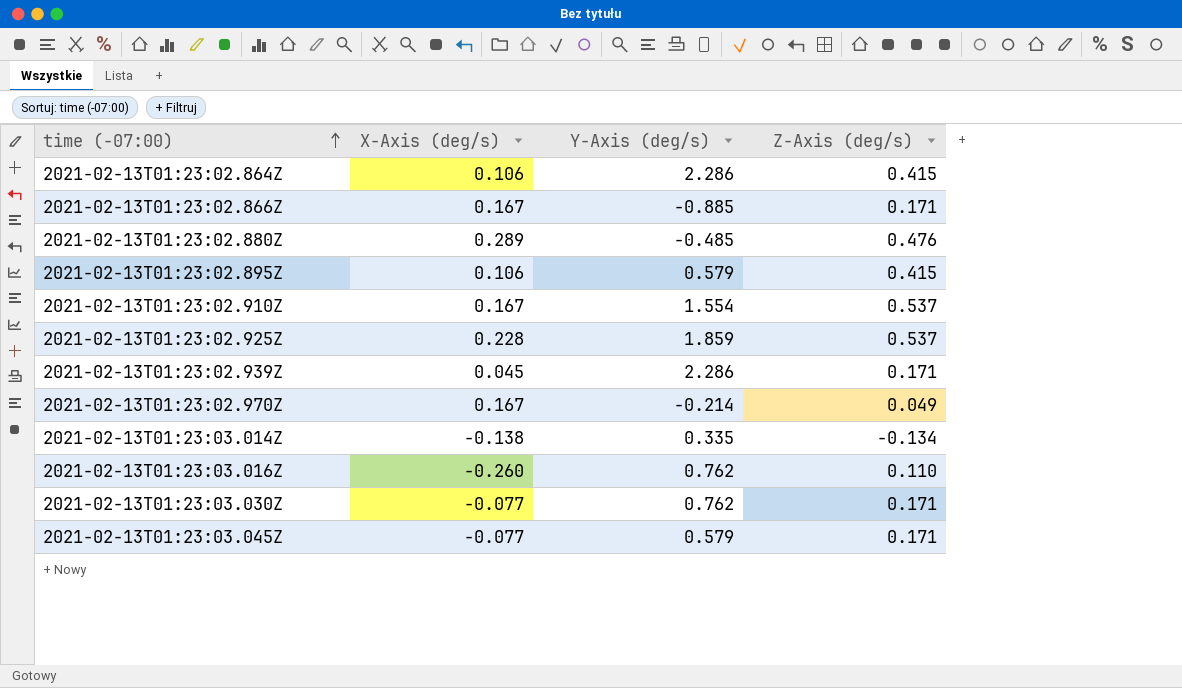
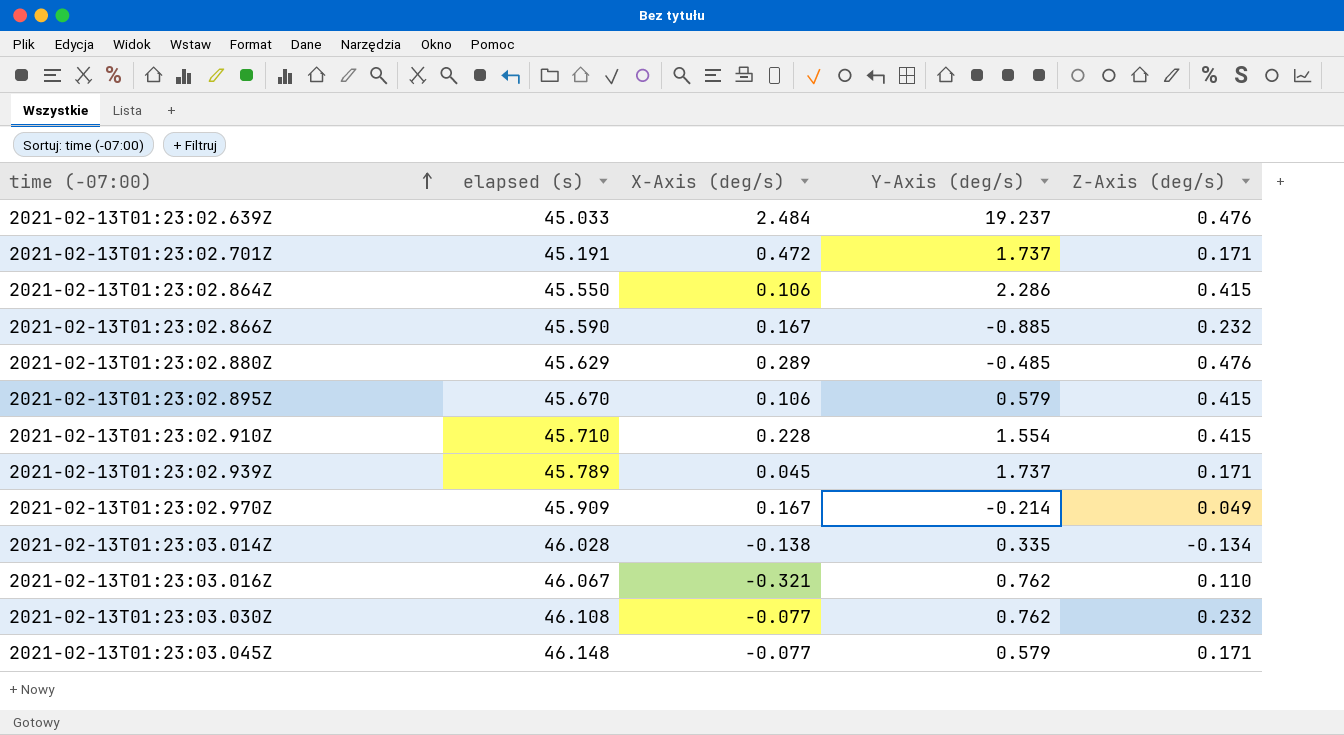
column elapsed (s) | position: none -> 2
row 2021-02-13T01:23:02.925Z: 0.228 | 1.859 | 0.537 -> none
row 2021-02-13T01:23:02.639Z: none -> 45.033 | 2.484 | 19.237 | 0.476
row 2021-02-13T01:23:02.701Z: none -> 45.191 | 0.472 | 1.737 | 0.171
2021-02-13T01:23:02.866Z | Z-Axis (deg/s): 0.171 -> 0.232
2021-02-13T01:23:02.910Z | X-Axis (deg/s): 0.167 -> 0.228
2021-02-13T01:23:02.910Z | Z-Axis (deg/s): 0.537 -> 0.415
2021-02-13T01:23:02.939Z | Y-Axis (deg/s): 2.286 -> 1.737
2021-02-13T01:23:03.016Z | X-Axis (deg/s): -0.260 -> -0.321
2021-02-13T01:23:03.030Z | Z-Axis (deg/s): 0.171 -> 0.232

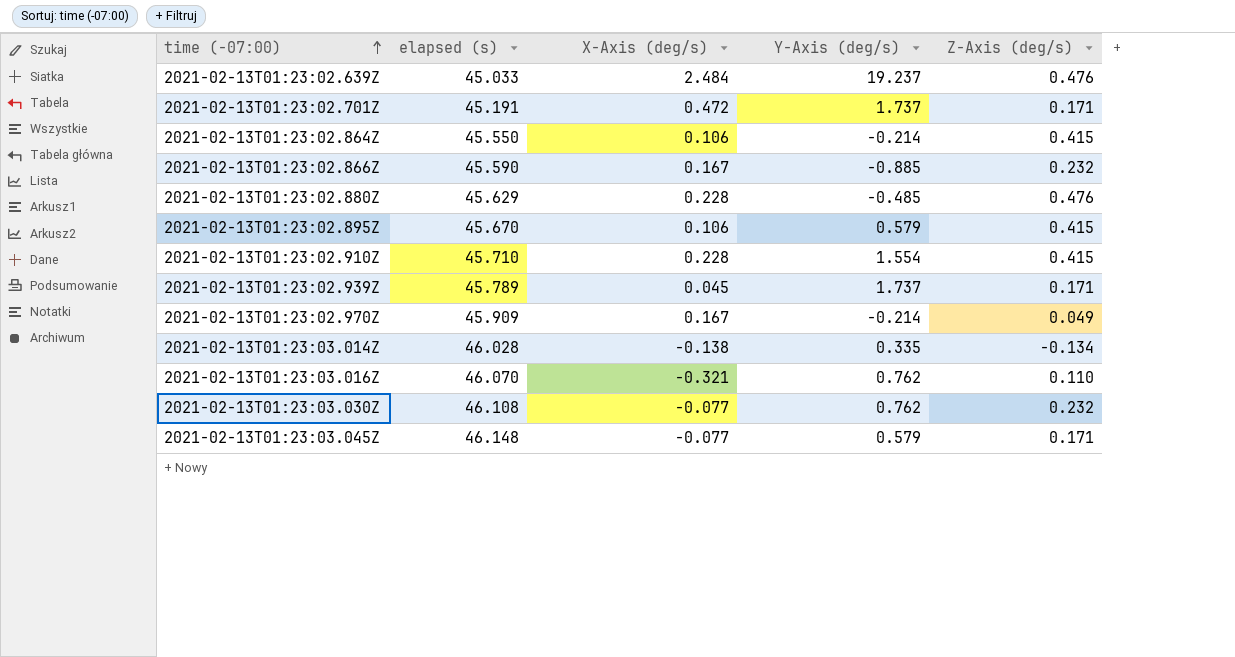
2021-02-13T01:23:02.864Z | Y-Axis (deg/s): 2.286 -> -0.214
2021-02-13T01:23:02.880Z | X-Axis (deg/s): 0.289 -> 0.228
2021-02-13T01:23:03.016Z | elapsed (s): 46.067 -> 46.070

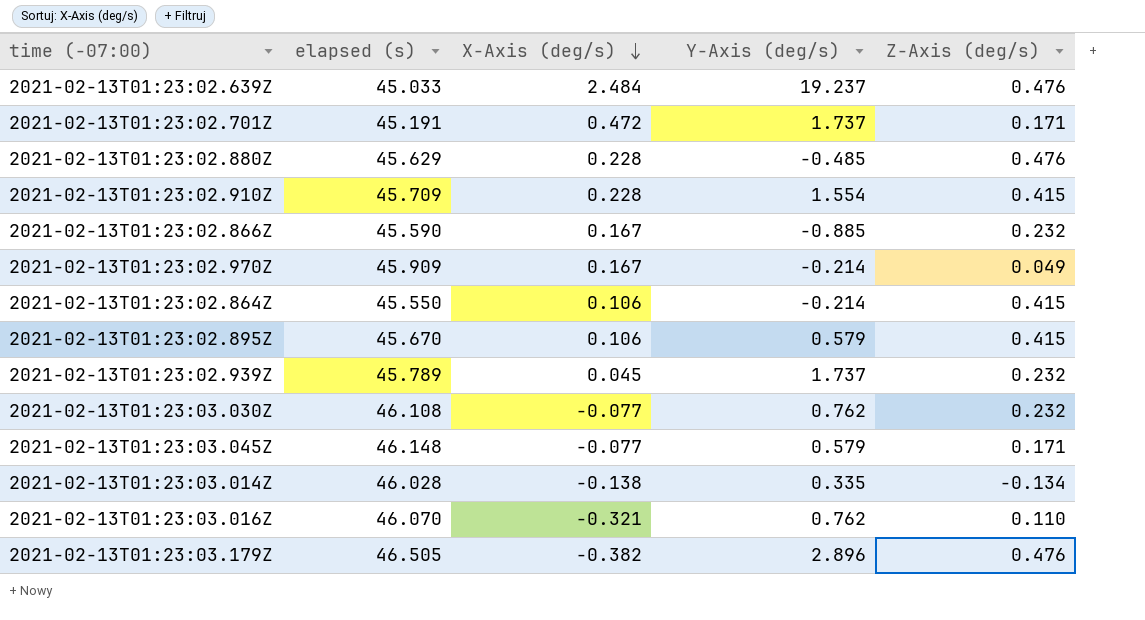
row order: time (-07:00) ascending -> X-Axis (deg/s) descending
2021-02-13T01:23:02.910Z | elapsed (s): 45.710 -> 45.709
2021-02-13T01:23:02.939Z | Z-Axis (deg/s): 0.171 -> 0.232
row 2021-02-13T01:23:03.179Z: none -> 46.505 | -0.382 | 2.896 | 0.476

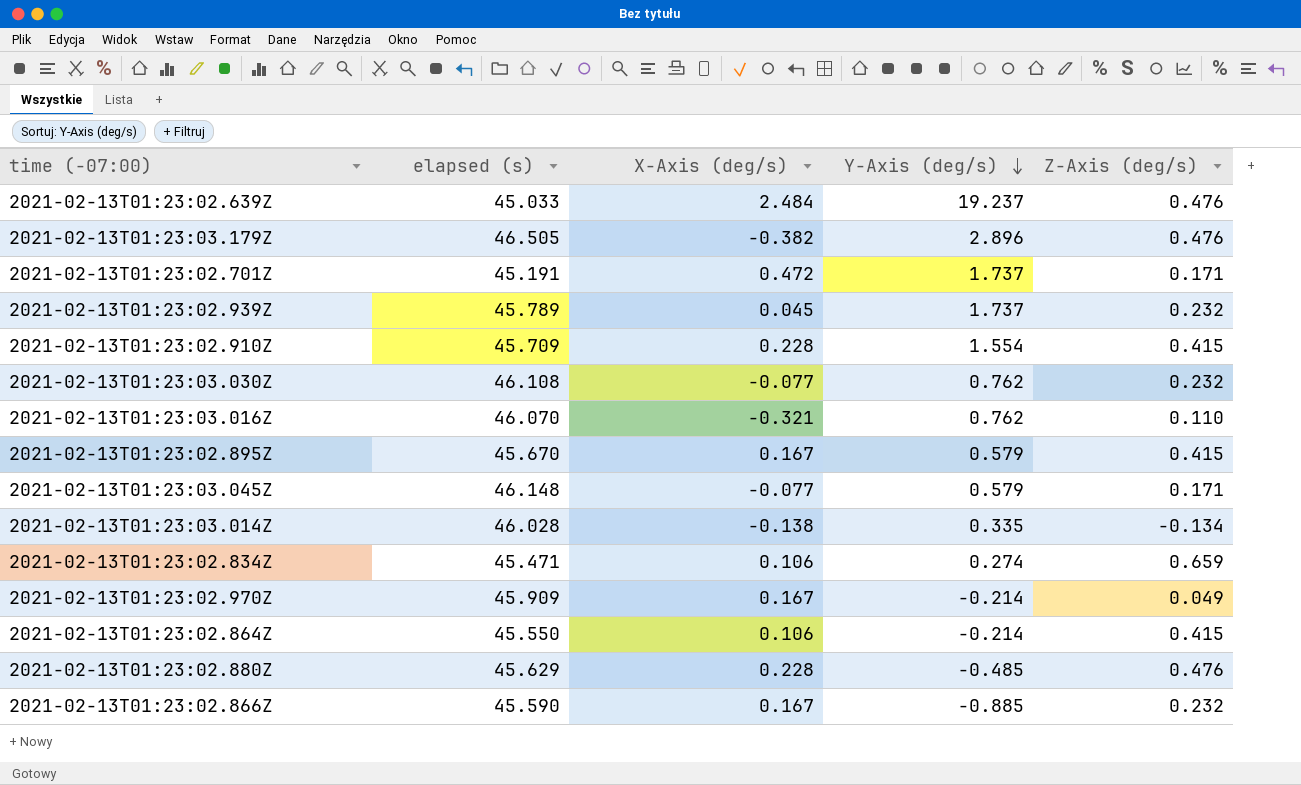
row order: X-Axis (deg/s) descending -> Y-Axis (deg/s) descending
2021-02-13T01:23:02.895Z | X-Axis (deg/s): 0.106 -> 0.167
row 2021-02-13T01:23:02.834Z: none -> 45.471 | 0.106 | 0.274 | 0.659

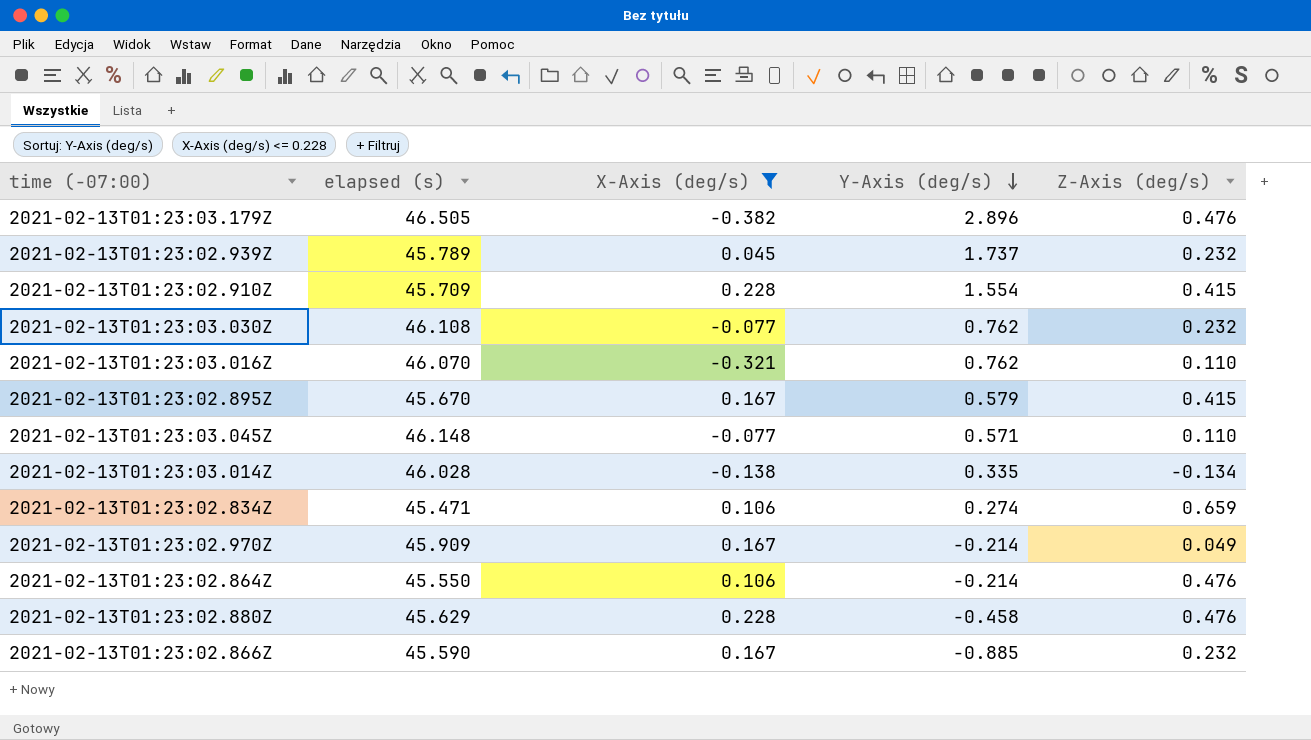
filter: none -> X-Axis (deg/s) <= 0.228
2021-02-13T01:23:03.045Z | Y-Axis (deg/s): 0.579 -> 0.571
2021-02-13T01:23:03.045Z | Z-Axis (deg/s): 0.171 -> 0.110
2021-02-13T01:23:02.864Z | Z-Axis (deg/s): 0.415 -> 0.476
2021-02-13T01:23:02.880Z | Y-Axis (deg/s): -0.485 -> -0.458

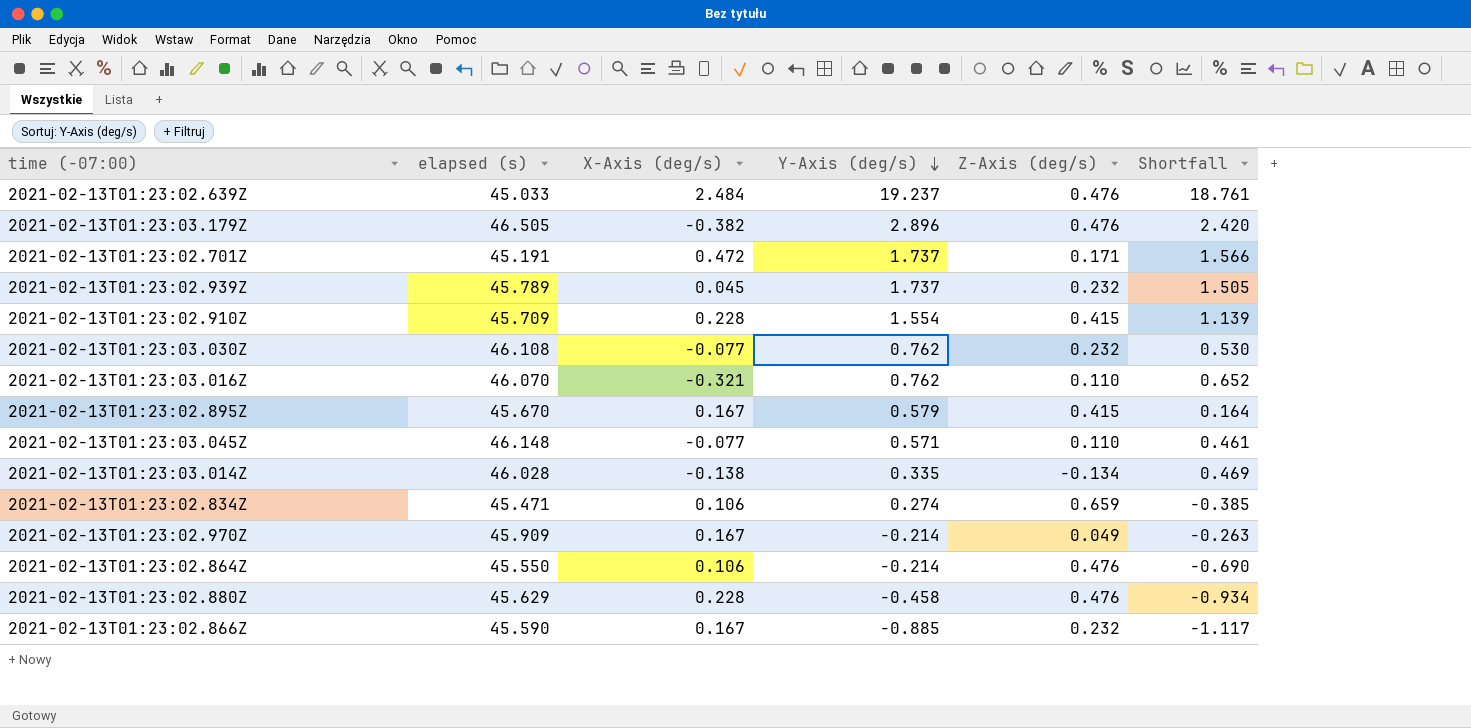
filter: X-Axis (deg/s) <= 0.228 -> none
column Shortfall | formula: none -> [Y-Axis (deg/s)] - [Z-Axis (deg/s)]

